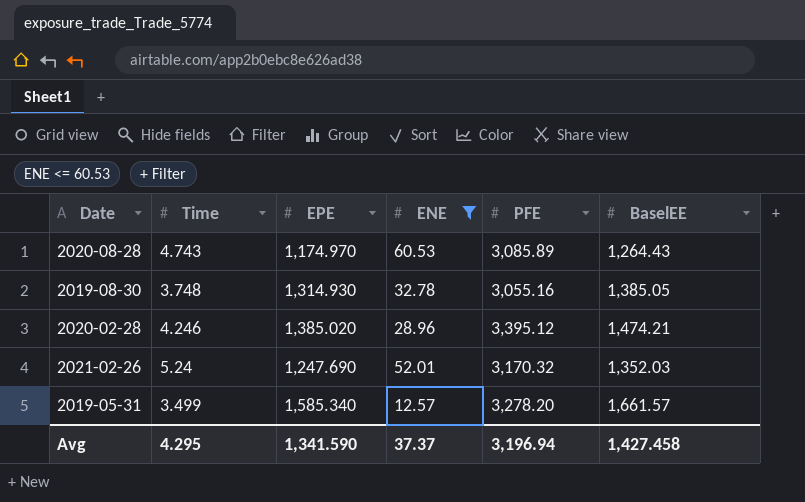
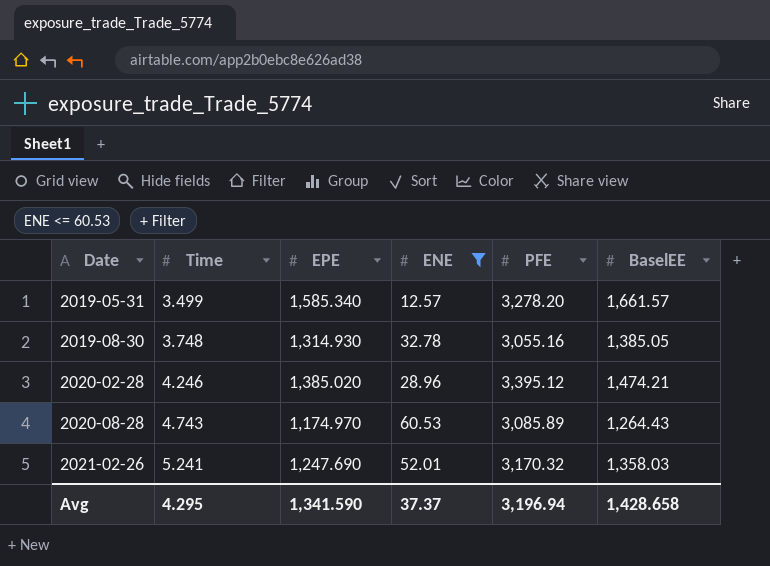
row order: none -> Date ascending
2021-02-26 | Time: 5.24 -> 5.241
2021-02-26 | BaselEE: 1,352.03 -> 1,358.03
Avg | BaselEE: 1,427.458 -> 1,428.658

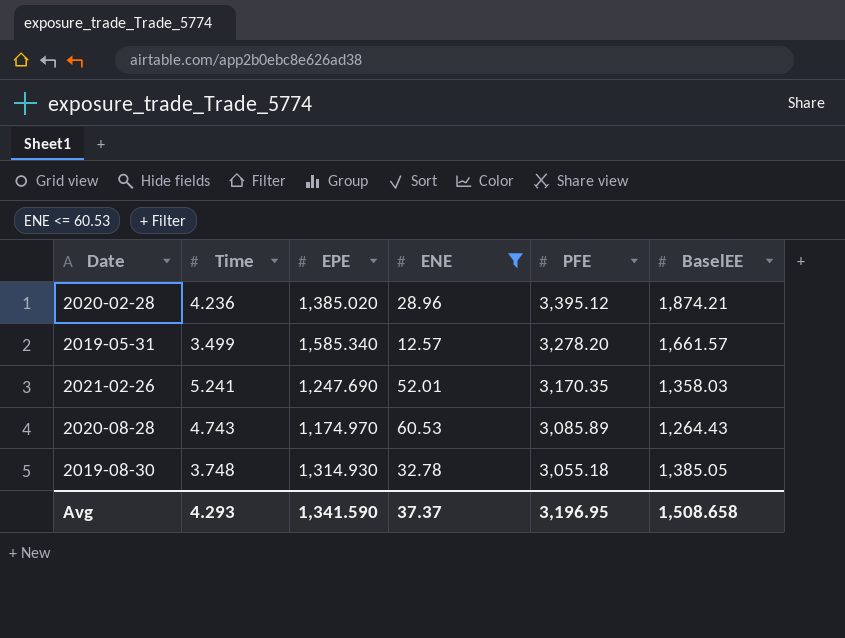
row order: Date ascending -> PFE descending
2020-02-28 | Time: 4.246 -> 4.236
2020-02-28 | BaselEE: 1,474.21 -> 1,874.21
2021-02-26 | PFE: 3,170.32 -> 3,170.35
2019-08-30 | PFE: 3,055.16 -> 3,055.18
Avg | Time: 4.295 -> 4.293
Avg | PFE: 3,196.94 -> 3,196.95
Avg | BaselEE: 1,428.658 -> 1,508.658

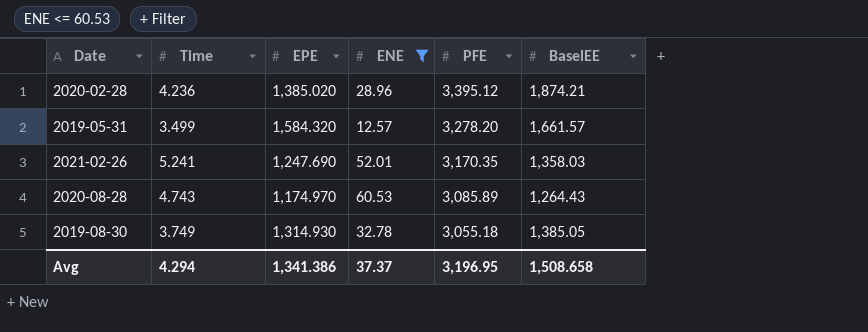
2019-05-31 | EPE: 1,585.340 -> 1,584.320
2019-08-30 | Time: 3.748 -> 3.749
Avg | Time: 4.293 -> 4.294
Avg | EPE: 1,341.590 -> 1,341.386

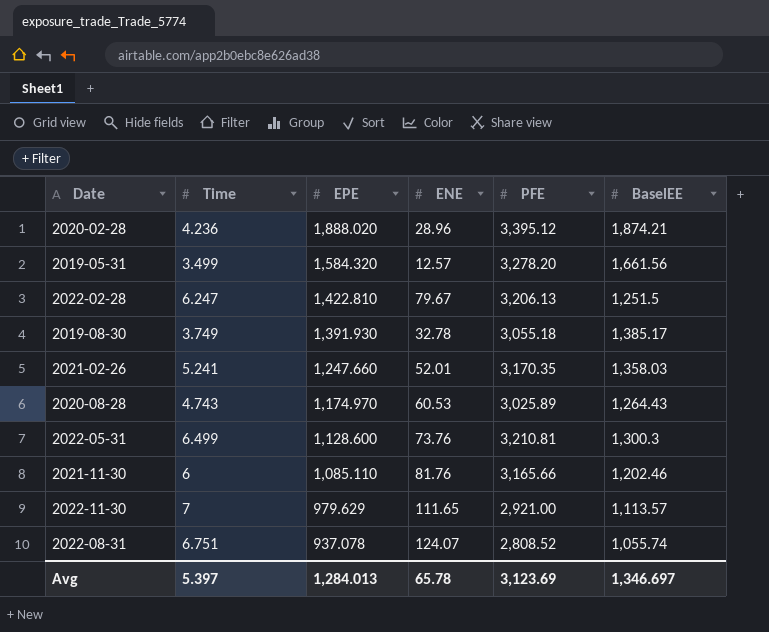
filter: ENE <= 60.53 -> none
row order: PFE descending -> EPE descending
2020-02-28 | EPE: 1,385.020 -> 1,888.020
2019-05-31 | BaselEE: 1,661.57 -> 1,661.56
2019-08-30 | EPE: 1,314.930 -> 1,391.930
2019-08-30 | BaselEE: 1,385.05 -> 1,385.17
2021-02-26 | EPE: 1,247.690 -> 1,247.660
2020-08-28 | PFE: 3,085.89 -> 3,025.89
Avg | Time: 4.294 -> 5.397
Avg | EPE: 1,341.386 -> 1,284.013
Avg | ENE: 37.37 -> 65.78
Avg | PFE: 3,196.95 -> 3,123.69
Avg | BaselEE: 1,508.658 -> 1,346.697

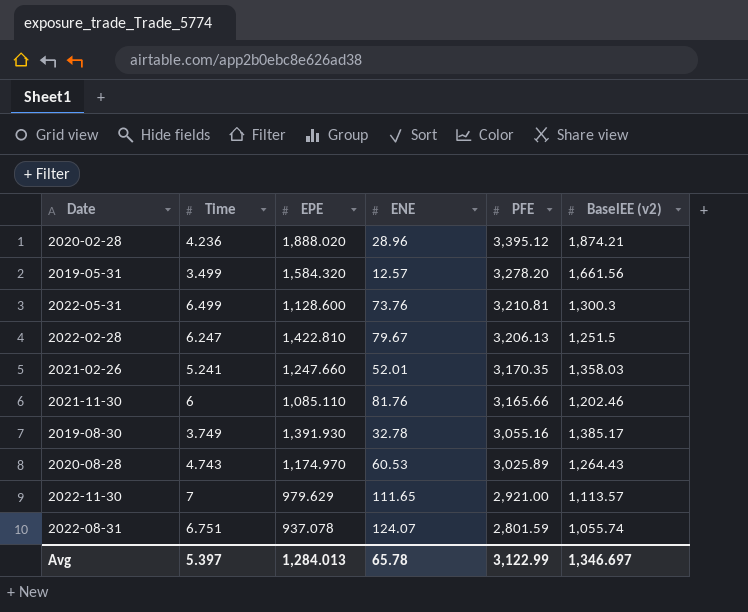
row order: EPE descending -> PFE descending
column name: BaselEE -> BaselEE (v2)
2019-08-30 | PFE: 3,055.18 -> 3,055.16
2022-08-31 | PFE: 2,808.52 -> 2,801.59
Avg | PFE: 3,123.69 -> 3,122.99

